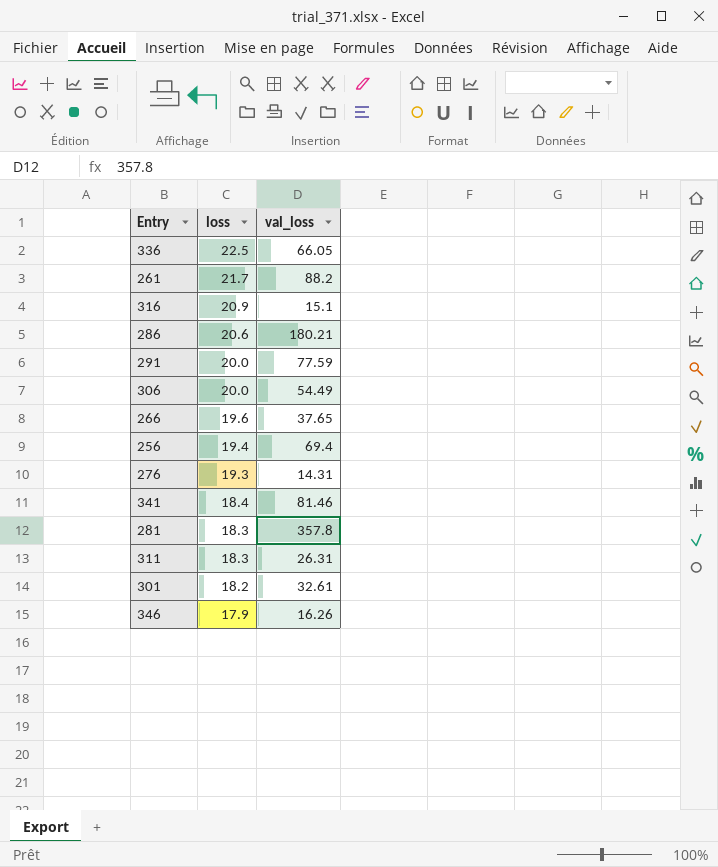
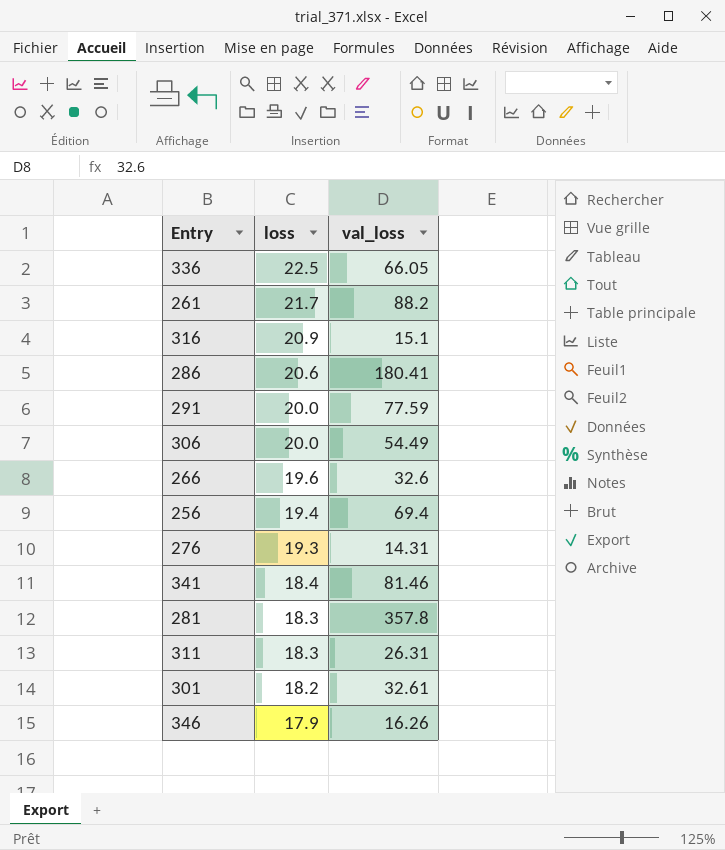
286 | val_loss: 180.21 -> 180.41
266 | val_loss: 37.65 -> 32.6

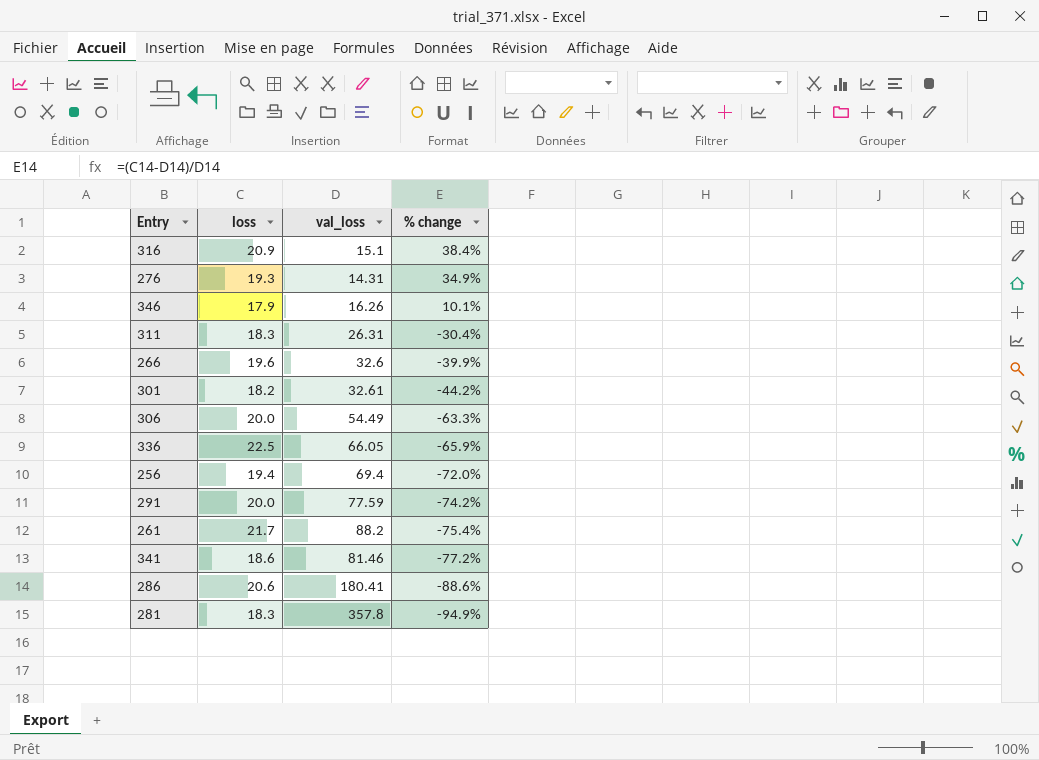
row order: loss descending -> % change descending
column % change | formula: none -> ([loss] - [val_loss]) / [val_loss]
341 | loss: 18.4 -> 18.6

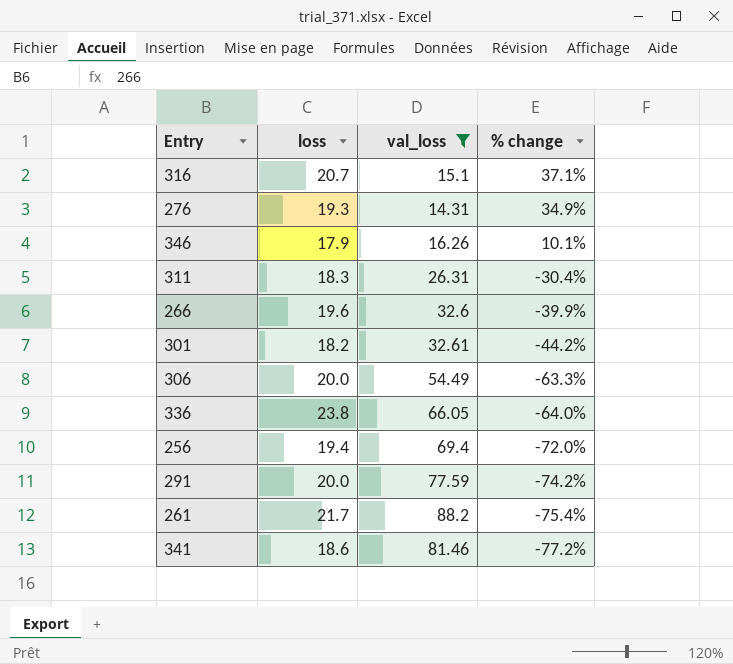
filter: none -> val_loss <= 88.2
316 | loss: 20.9 -> 20.7
316 | % change: 38.4% -> 37.1%
336 | loss: 22.5 -> 23.8
336 | % change: -65.9% -> -64.0%

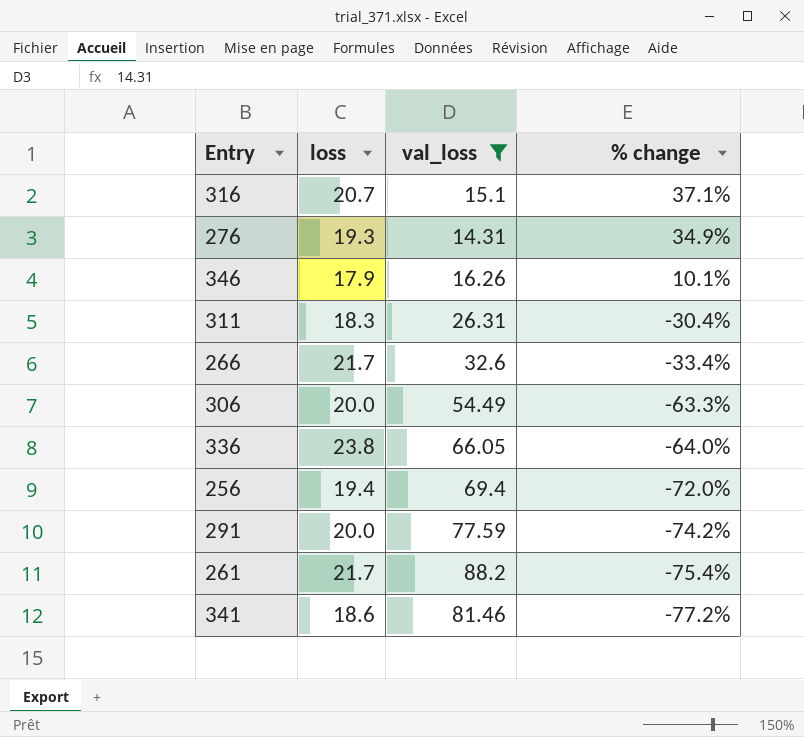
row 301: 18.2 | 32.61 | -44.2% -> none
266 | loss: 19.6 -> 21.7
266 | % change: -39.9% -> -33.4%

